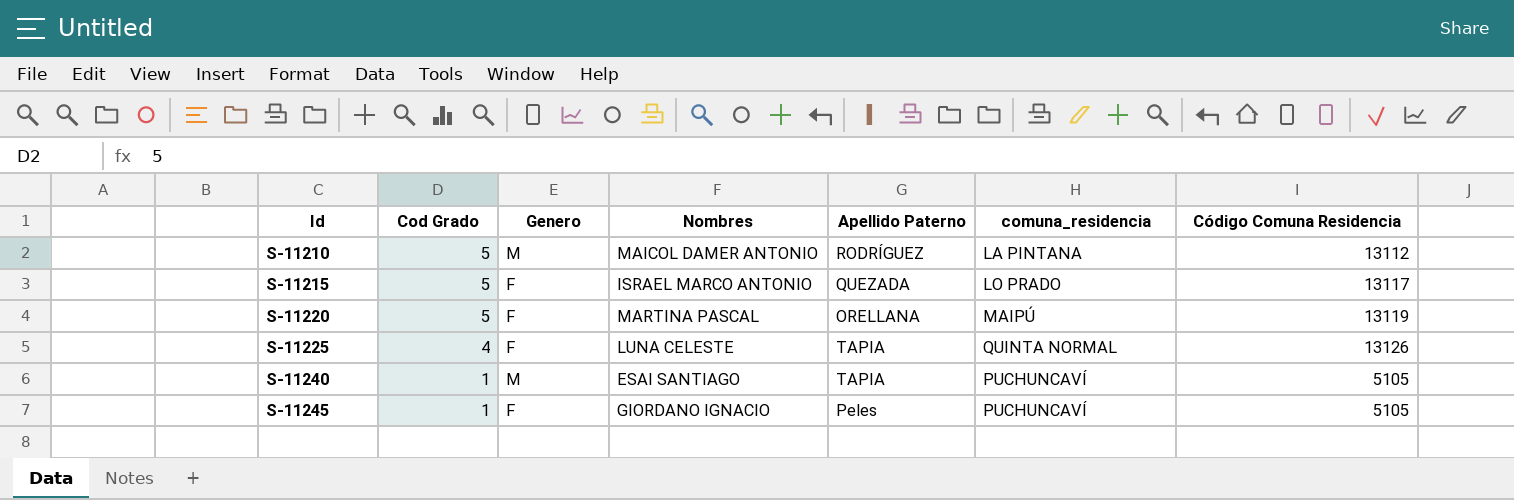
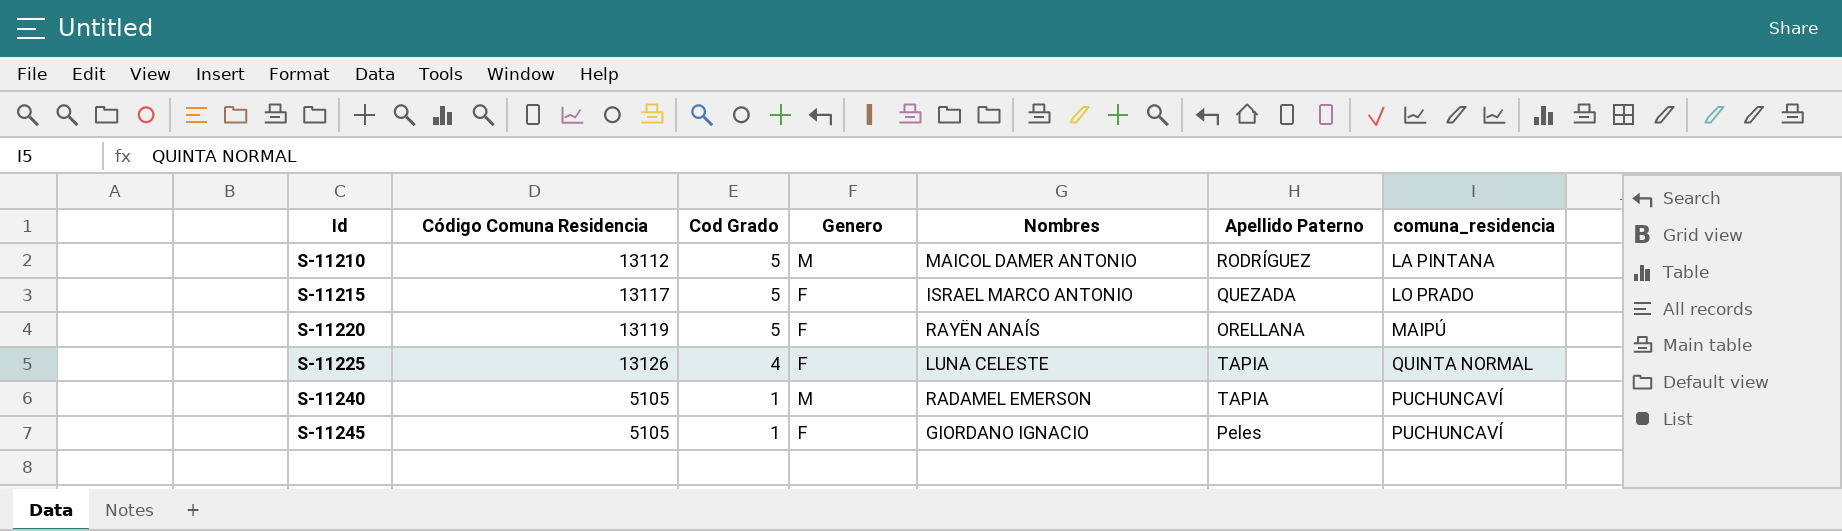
column Código Comuna Residencia | position: 7 -> 2
S-11220 | Nombres: MARTINA PASCAL -> RAYËN ANAÍS
S-11240 | Nombres: ESAI SANTIAGO -> RADAMEL EMERSON

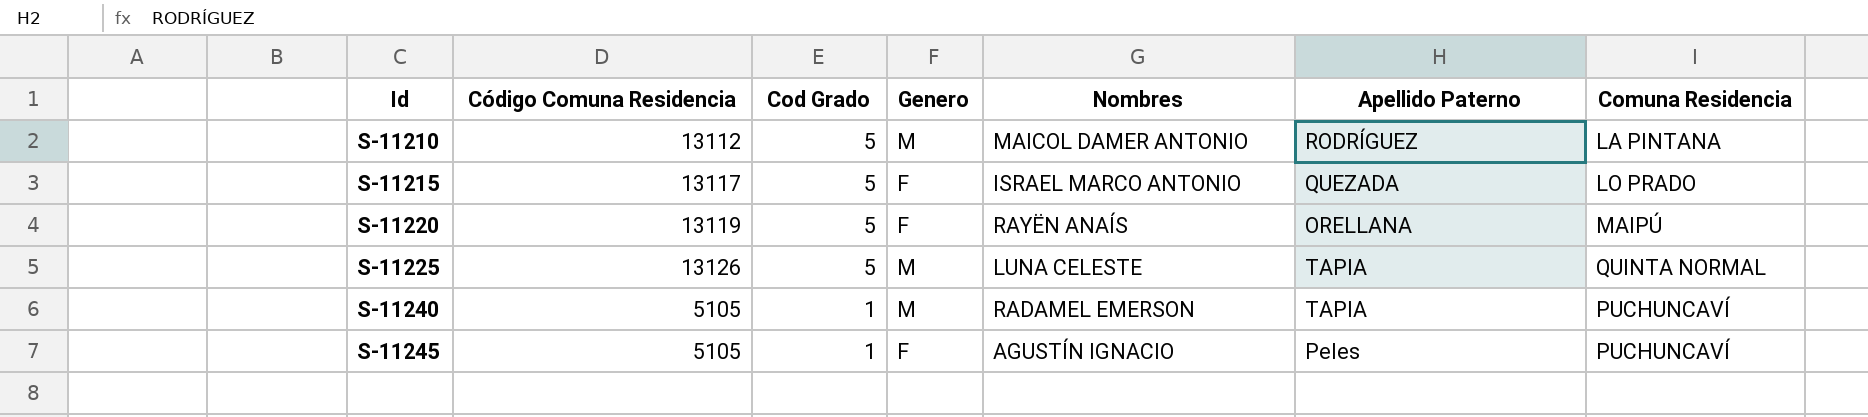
column name: comuna_residencia -> Comuna Residencia
S-11225 | Cod Grado: 4 -> 5
S-11225 | Genero: F -> M
S-11245 | Nombres: GIORDANO IGNACIO -> AGUSTÍN IGNACIO

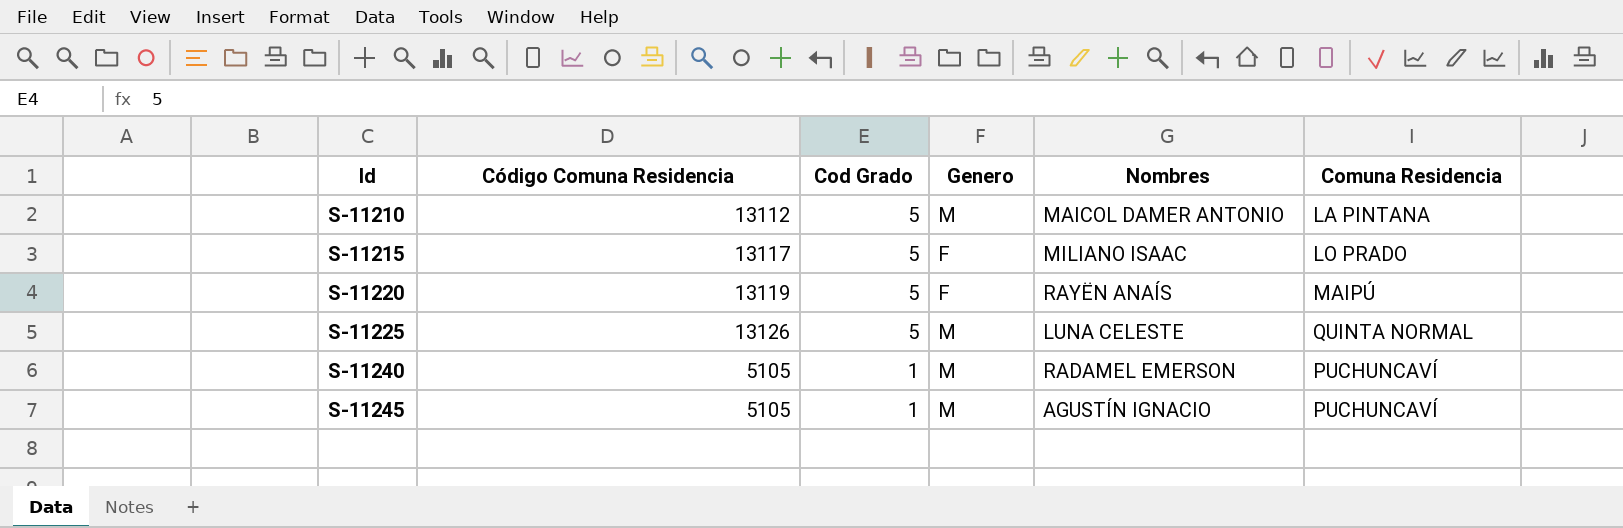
column Apellido Paterno | position: 6 -> none
S-11215 | Nombres: ISRAEL MARCO ANTONIO -> MILIANO ISAAC
S-11245 | Genero: F -> M

